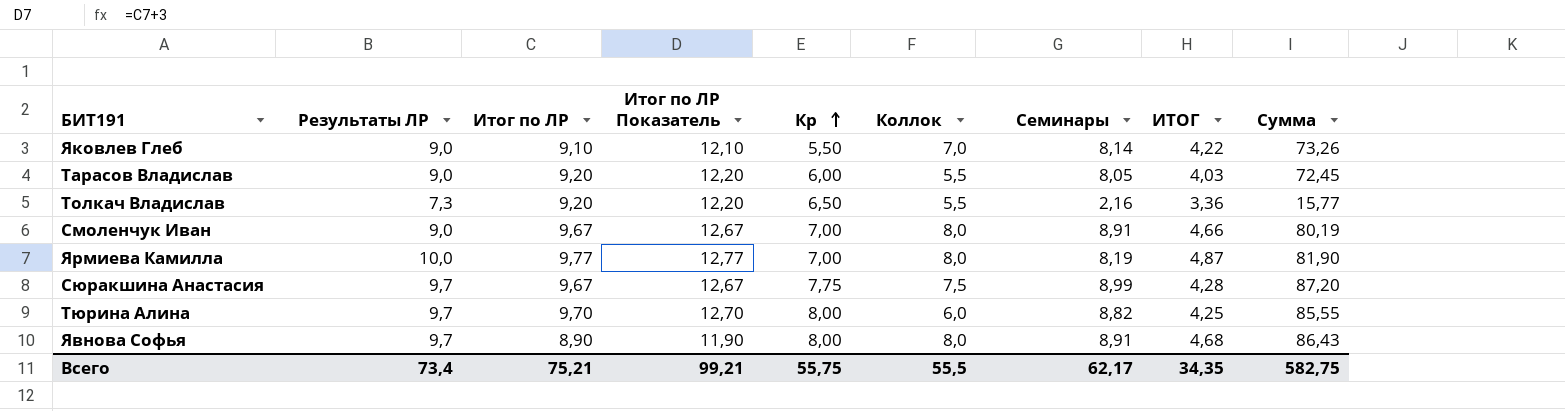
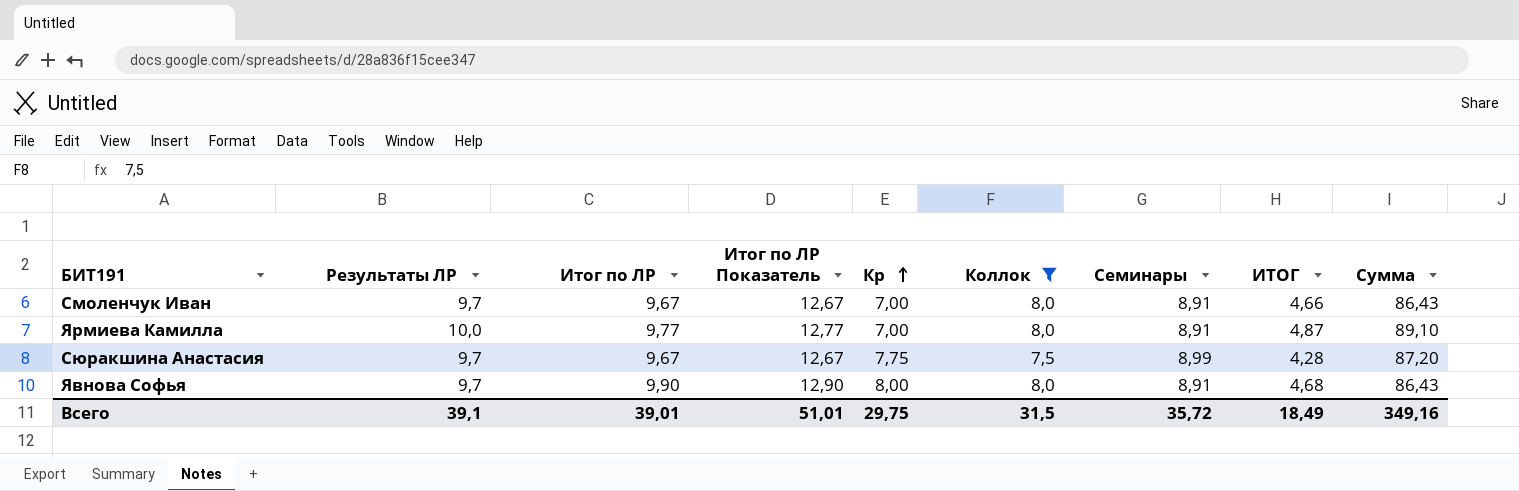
filter: none -> Коллок >= 7,5
Смоленчук Иван | Результаты ЛР: 9,0 -> 9,7
Смоленчук Иван | Сумма: 80,19 -> 86,43
Ярмиева Камилла | Семинары: 8,19 -> 8,91
Ярмиева Камилла | Сумма: 81,90 -> 89,10
Явнова Софья | Итог по ЛР: 8,90 -> 9,90
Явнова Софья | Итог по ЛР Показатель: 11,90 -> 12,90
Всего | Результаты ЛР: 73,4 -> 39,1
Всего | Итог по ЛР: 75,21 -> 39,01
Всего | Итог по ЛР Показатель: 99,21 -> 51,01
Всего | Кр: 55,75 -> 29,75
Всего | Коллок: 55,5 -> 31,5
Всего | Семинары: 62,17 -> 35,72
Всего | ИТОГ: 34,35 -> 18,49
Всего | Сумма: 582,75 -> 349,16

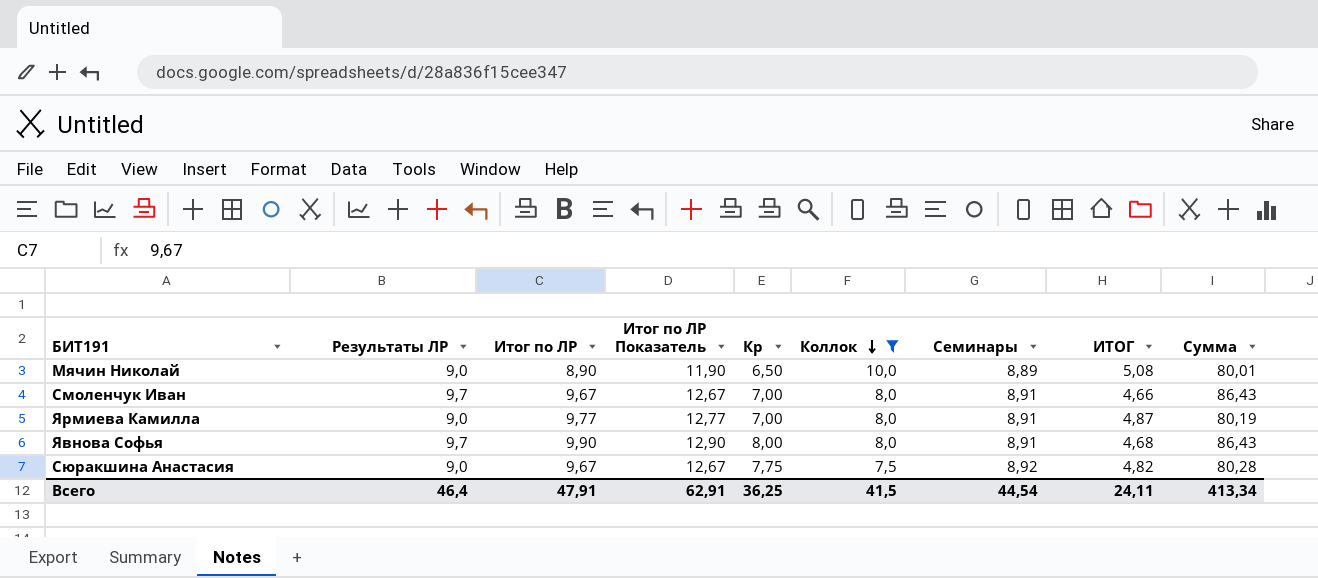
row order: Кр ascending -> Коллок descending
row Мячин Николай: none -> 9,0 | 8,90 | 11,90 | 6,50 | 10,0 | 8,89 | 5,08 | 80,01
Ярмиева Камилла | Результаты ЛР: 10,0 -> 9,0
Ярмиева Камилла | Сумма: 89,10 -> 80,19
Сюракшина Анастасия | Результаты ЛР: 9,7 -> 9,0
Сюракшина Анастасия | Семинары: 8,99 -> 8,92
Сюракшина Анастасия | ИТОГ: 4,28 -> 4,82
Сюракшина Анастасия | Сумма: 87,20 -> 80,28
Всего | Результаты ЛР: 39,1 -> 46,4
Всего | Итог по ЛР: 39,01 -> 47,91
Всего | Итог по ЛР Показатель: 51,01 -> 62,91
Всего | Кр: 29,75 -> 36,25
Всего | Коллок: 31,5 -> 41,5
Всего | Семинары: 35,72 -> 44,54
Всего | ИТОГ: 18,49 -> 24,11
Всего | Сумма: 349,16 -> 413,34

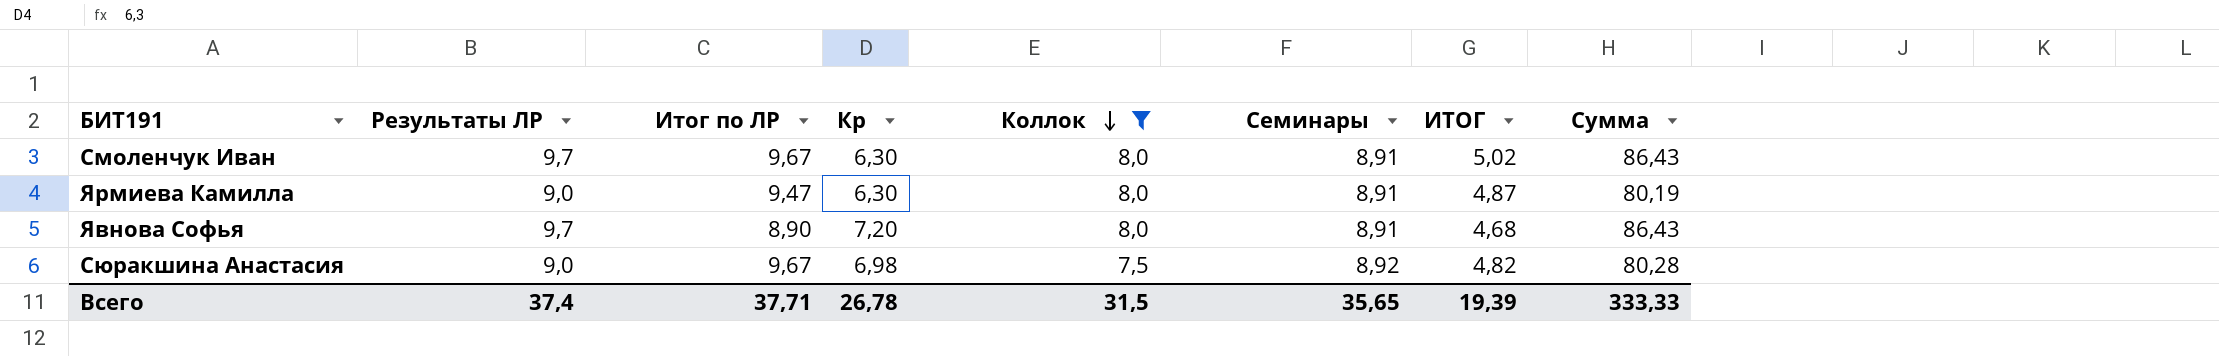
column Итог по ЛР Показатель | formula: [Итог по ЛР] + 3 -> none
row Мячин Николай: 9,0 | 8,90 | 11,90 | 6,50 | 10,0 | 8,89 | 5,08 | 80,01 -> none
Смоленчук Иван | Кр: 7,00 -> 6,30
Смоленчук Иван | ИТОГ: 4,66 -> 5,02
Ярмиева Камилла | Итог по ЛР: 9,77 -> 9,47
Ярмиева Камилла | Кр: 7,00 -> 6,30
Явнова Софья | Итог по ЛР: 9,90 -> 8,90
Явнова Софья | Кр: 8,00 -> 7,20
Сюракшина Анастасия | Кр: 7,75 -> 6,98
Всего | Результаты ЛР: 46,4 -> 37,4
Всего | Итог по ЛР: 47,91 -> 37,71
Всего | Кр: 36,25 -> 26,78
Всего | Коллок: 41,5 -> 31,5
Всего | Семинары: 44,54 -> 35,65
Всего | ИТОГ: 24,11 -> 19,39
Всего | Сумма: 413,34 -> 333,33

